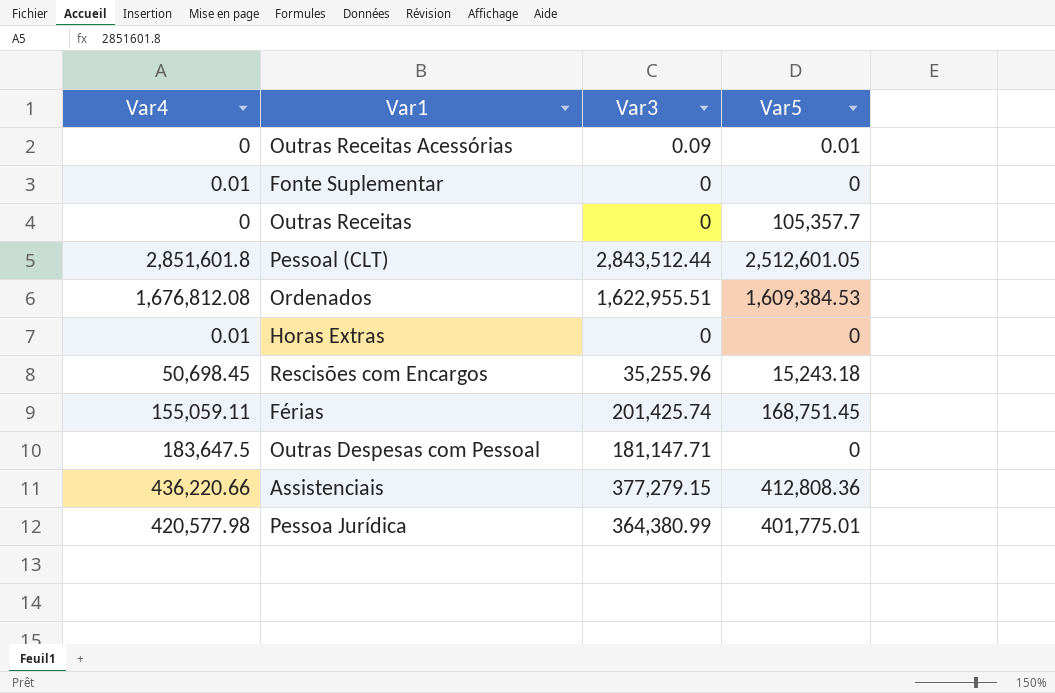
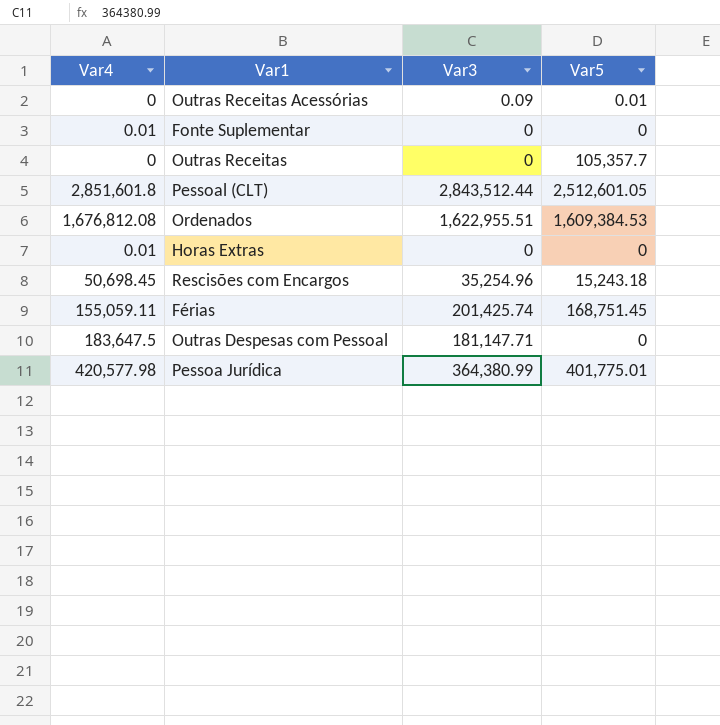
row Assistenciais: 436,220.66 | 377,279.15 | 412,808.36 -> none
Rescisões com Encargos | Var3: 35,255.96 -> 35,254.96

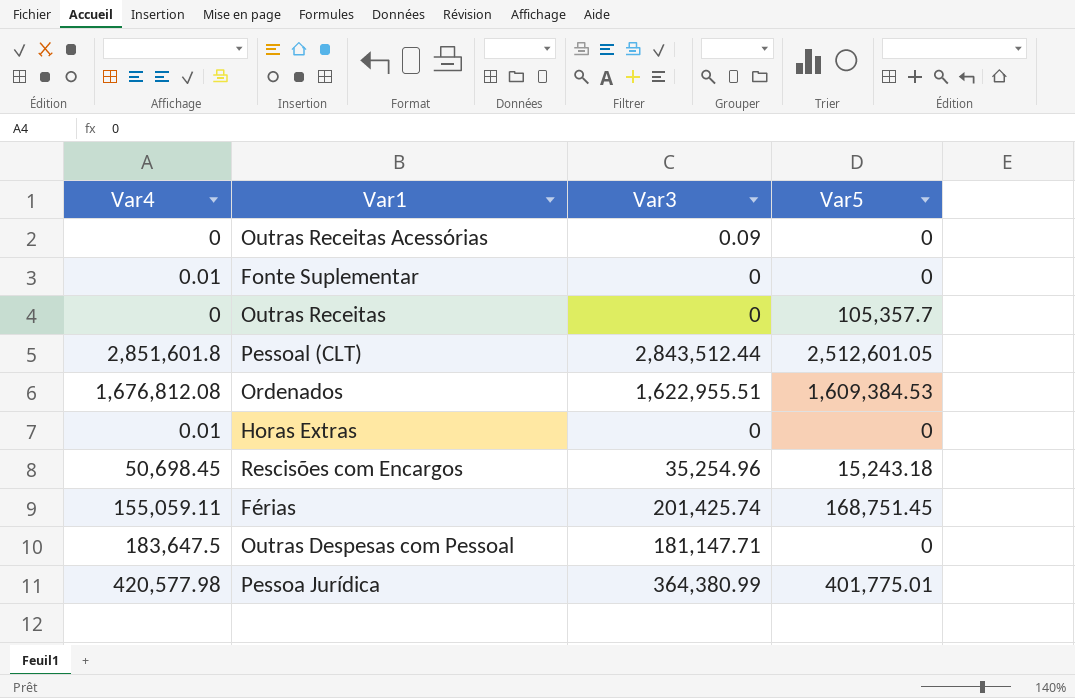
Outras Receitas Acessórias | Var5: 0.01 -> 0

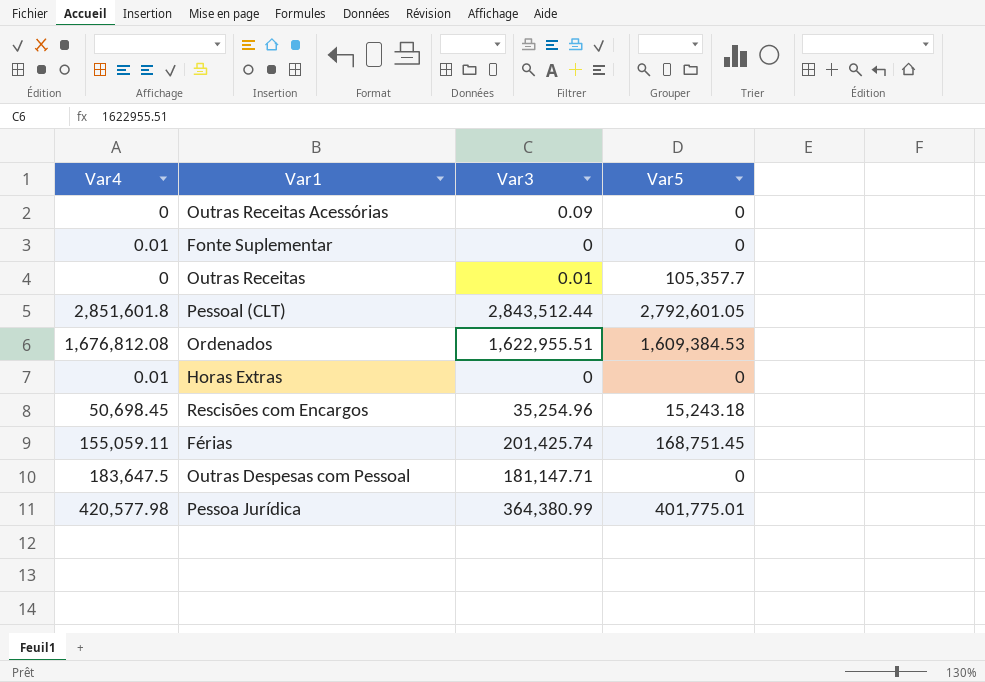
Outras Receitas | Var3: 0 -> 0.01
Pessoal (CLT) | Var5: 2,512,601.05 -> 2,792,601.05

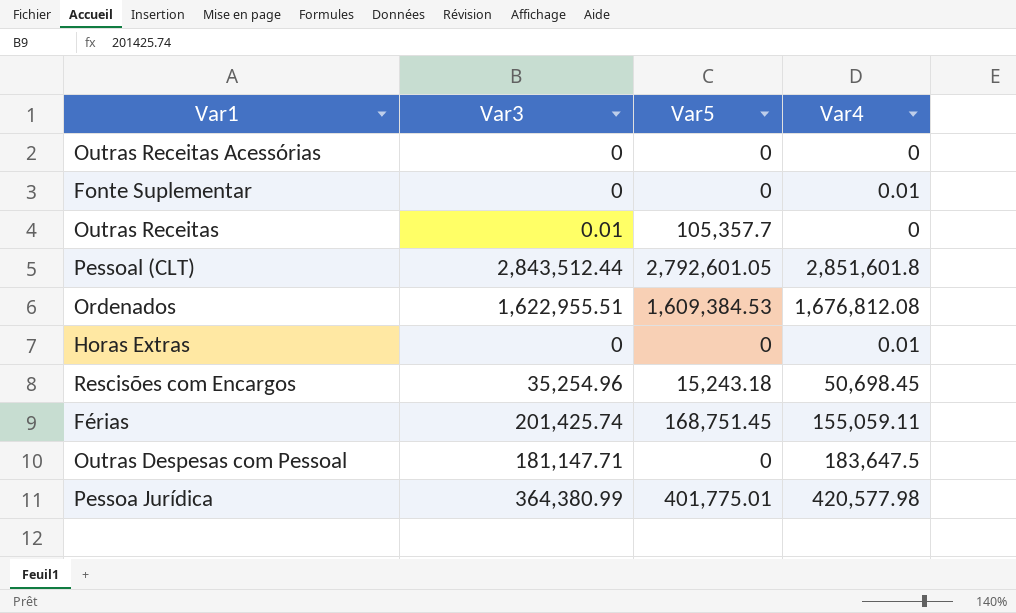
column Var4 | position: 1 -> 4
Outras Receitas Acessórias | Var3: 0.09 -> 0

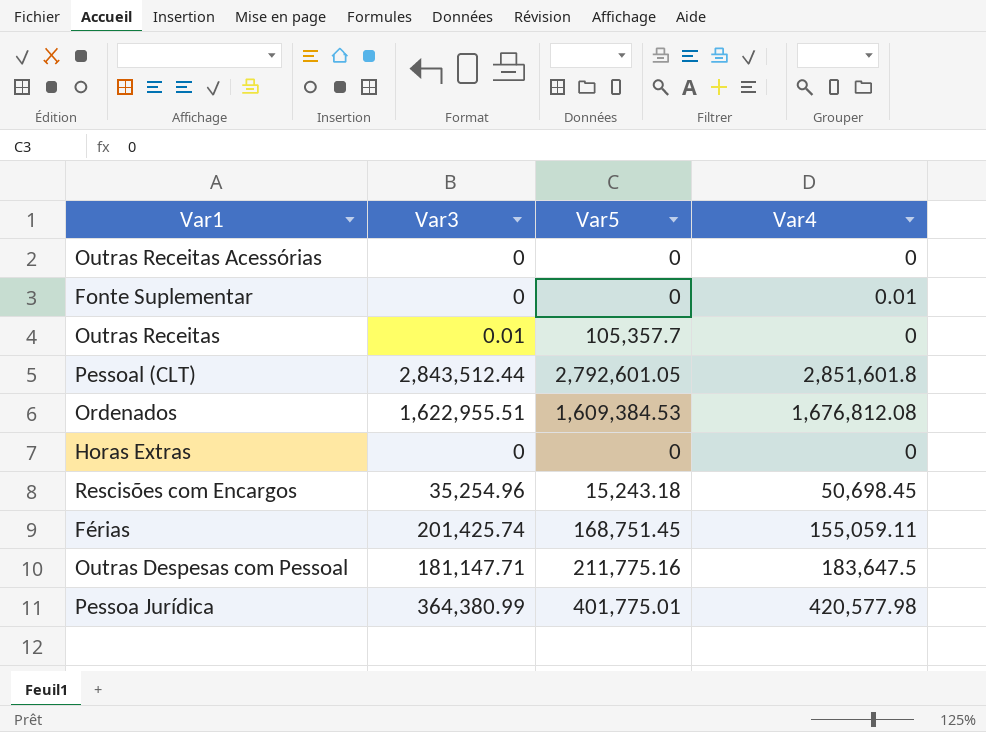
Horas Extras | Var4: 0.01 -> 0
Outras Despesas com Pessoal | Var5: 0 -> 211,775.16

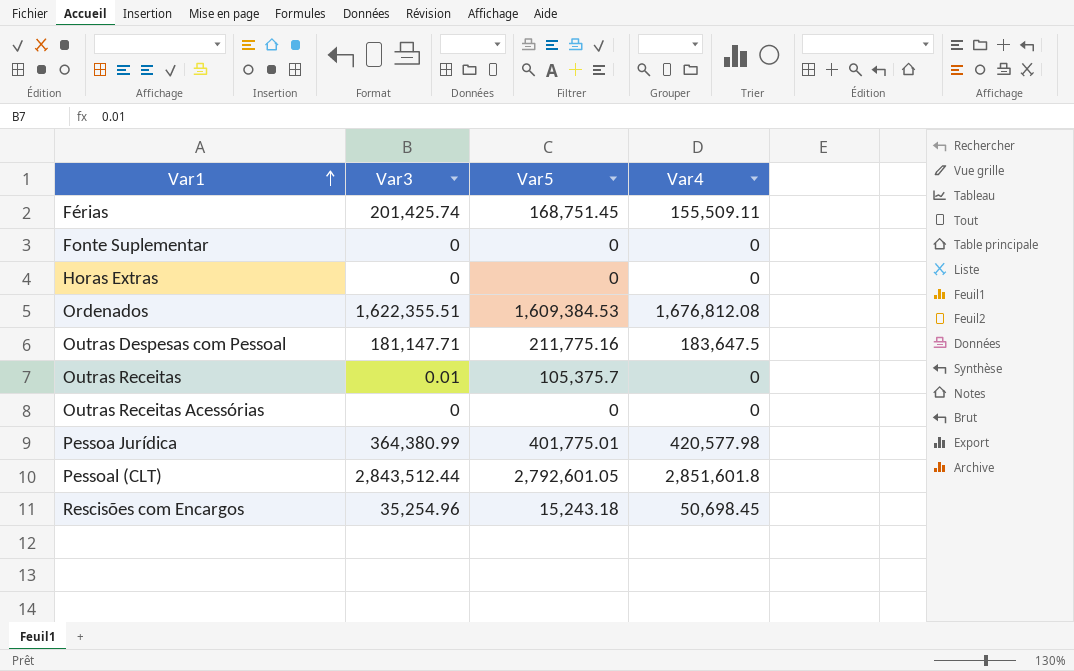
row order: none -> Var1 ascending
Férias | Var4: 155,059.11 -> 155,509.11
Fonte Suplementar | Var4: 0.01 -> 0
Ordenados | Var3: 1,622,955.51 -> 1,622,355.51
Outras Receitas | Var5: 105,357.7 -> 105,375.7

